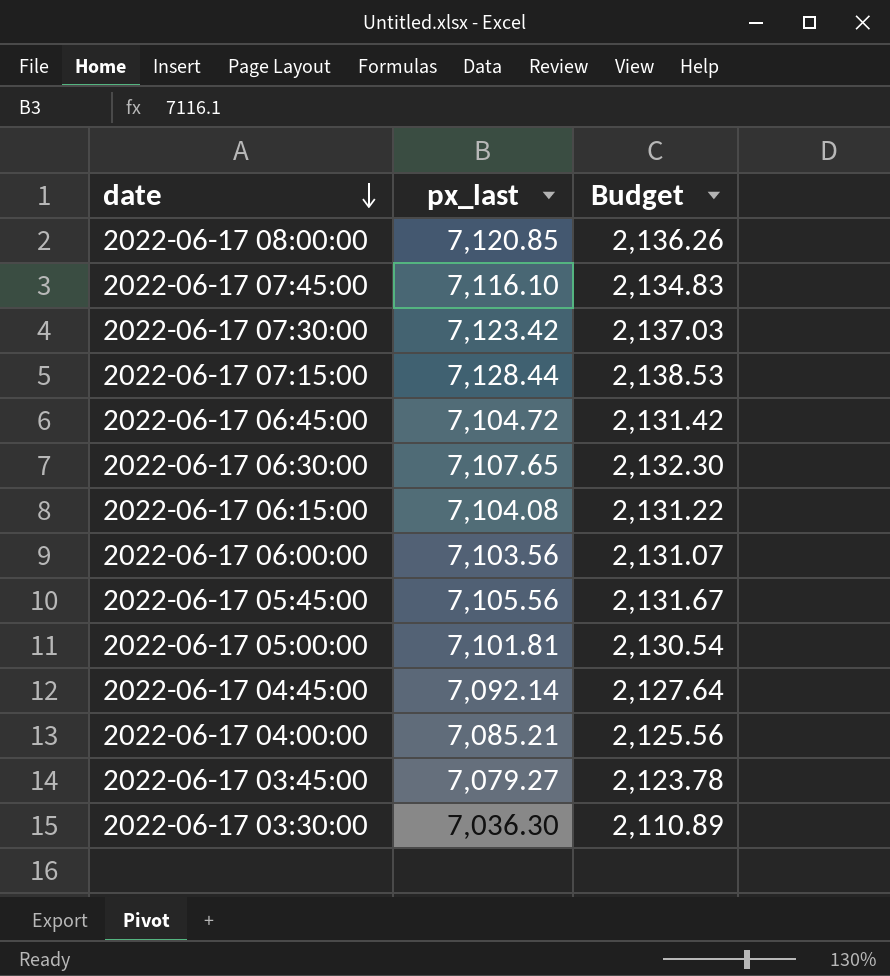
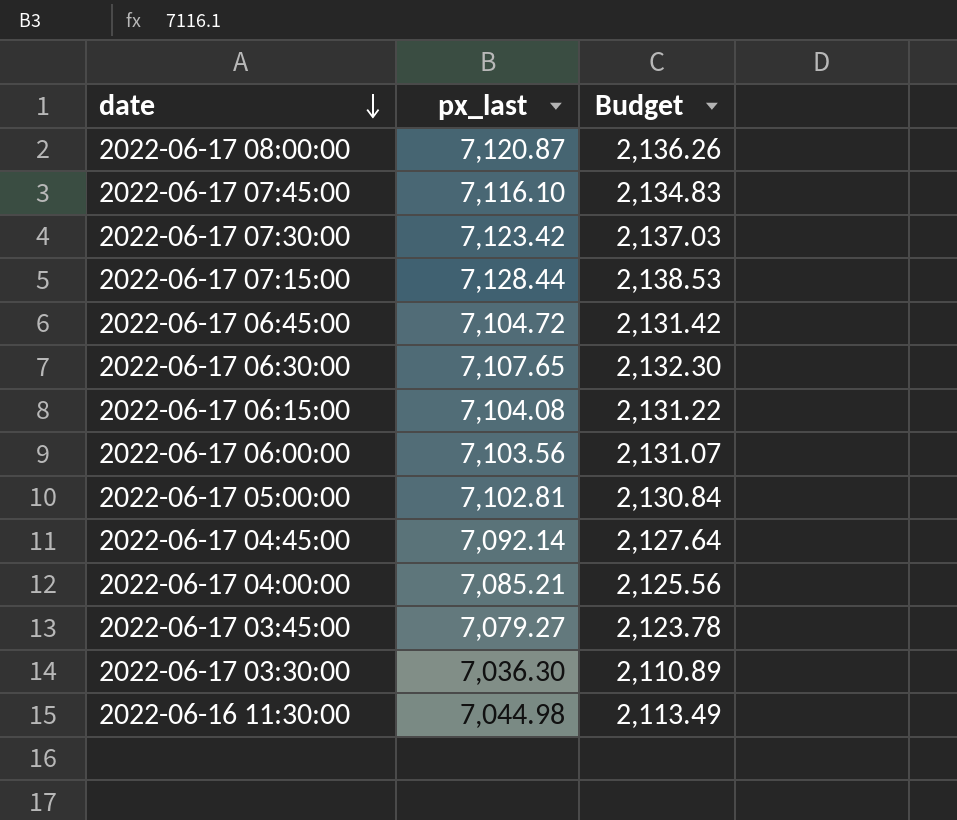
row 2022-06-17 05:45:00: 7,105.56 | 2,131.67 -> none
2022-06-17 08:00:00 | px_last: 7,120.85 -> 7,120.87
2022-06-17 05:00:00 | px_last: 7,101.81 -> 7,102.81
2022-06-17 05:00:00 | Budget: 2,130.54 -> 2,130.84
row 2022-06-16 11:30:00: none -> 7,044.98 | 2,113.49

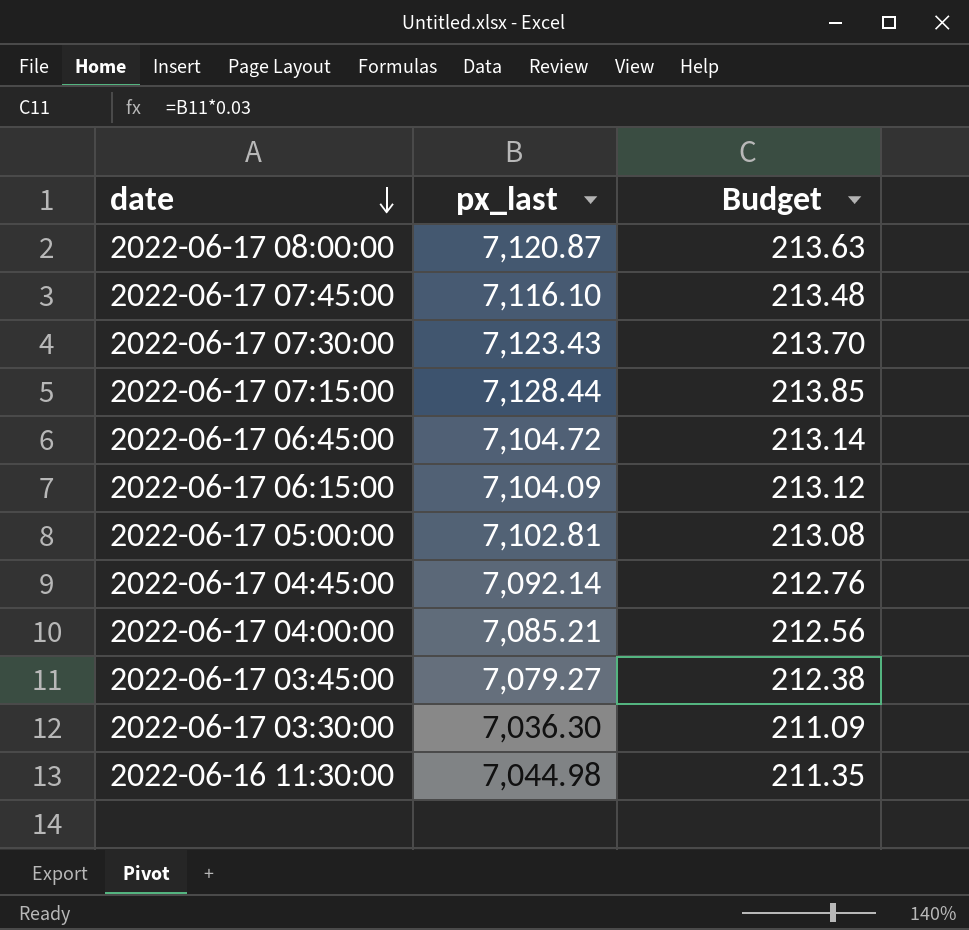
column Budget | formula: [px_last] * 0.3 -> [px_last] * 0.03
row 2022-06-17 06:30:00: 7,107.65 | 2,132.30 -> none
row 2022-06-17 06:00:00: 7,103.56 | 2,131.07 -> none
2022-06-17 07:30:00 | px_last: 7,123.42 -> 7,123.43
2022-06-17 06:15:00 | px_last: 7,104.08 -> 7,104.09

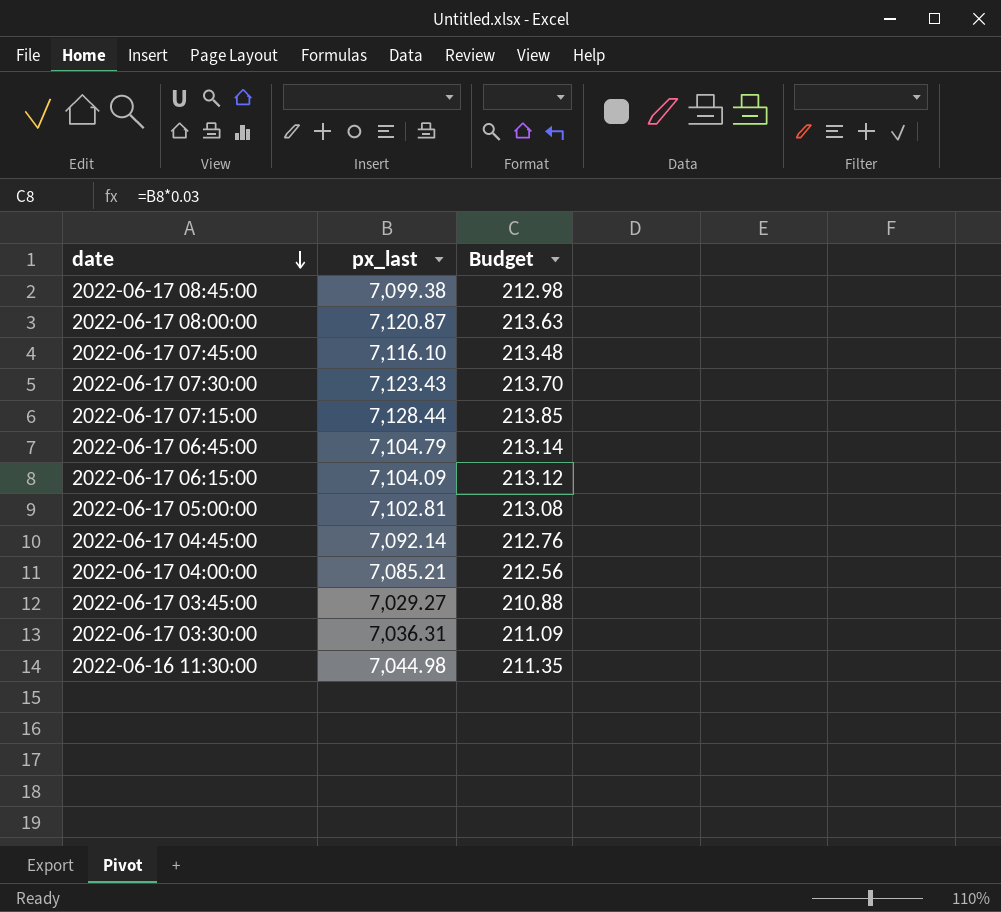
row 2022-06-17 08:45:00: none -> 7,099.38 | 212.98
2022-06-17 06:45:00 | px_last: 7,104.72 -> 7,104.79
2022-06-17 03:45:00 | px_last: 7,079.27 -> 7,029.27
2022-06-17 03:45:00 | Budget: 212.38 -> 210.88
2022-06-17 03:30:00 | px_last: 7,036.30 -> 7,036.31

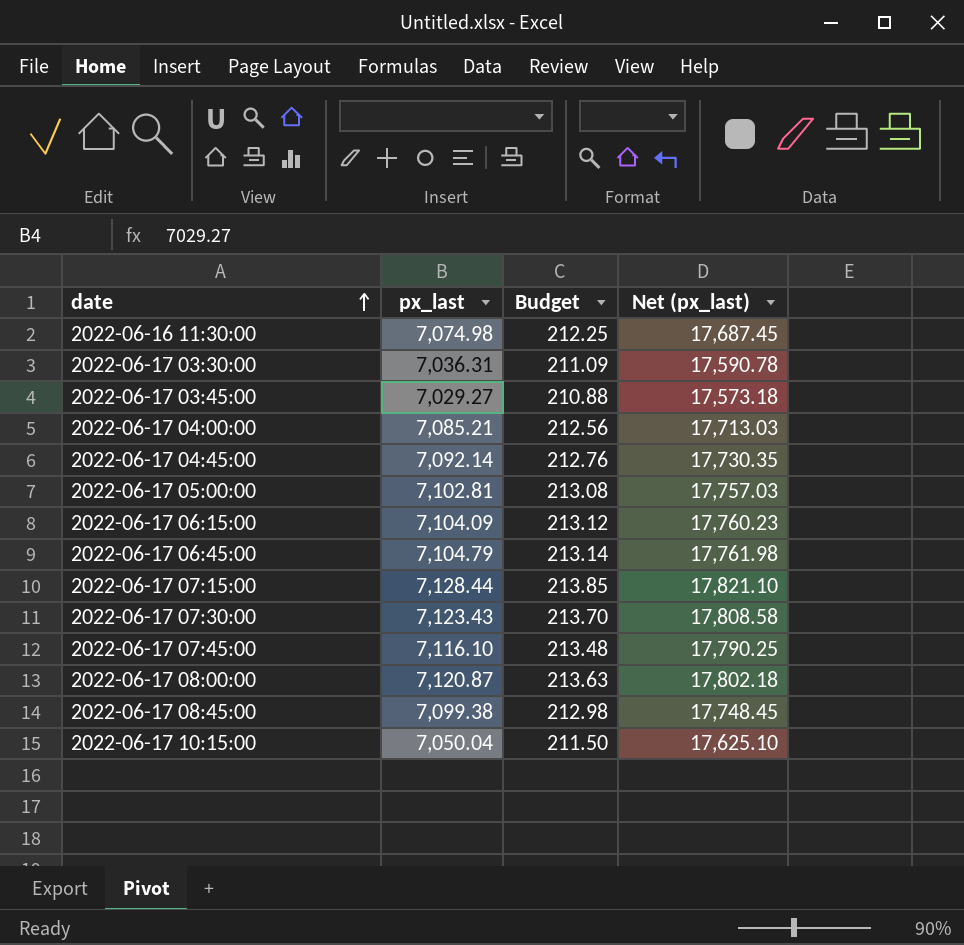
row order: date descending -> date ascending
column Net (px_last) | formula: none -> [px_last] * 2.5
2022-06-16 11:30:00 | px_last: 7,044.98 -> 7,074.98
2022-06-16 11:30:00 | Budget: 211.35 -> 212.25
row 2022-06-17 10:15:00: none -> 7,050.04 | 211.50 | 17,625.10

